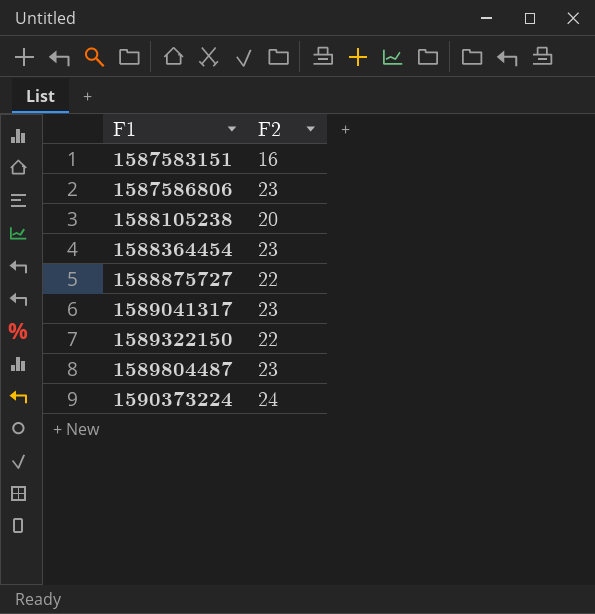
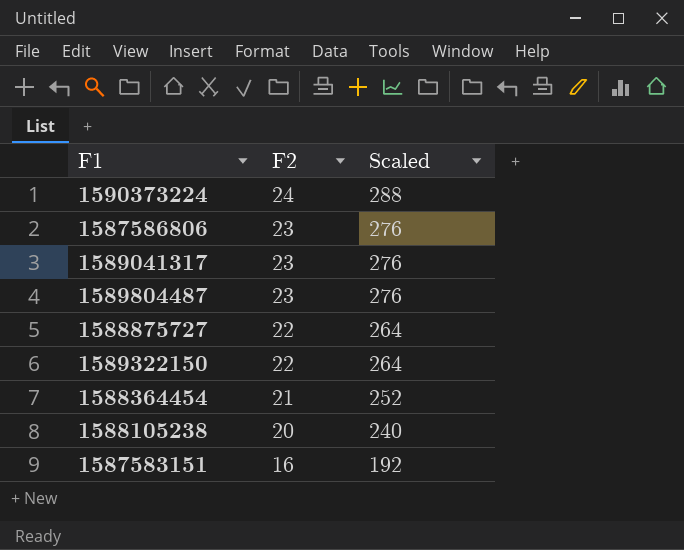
row order: F1 ascending -> F2 descending
column Scaled | formula: none -> [F2] * 12
1588364454 | F2: 23 -> 21

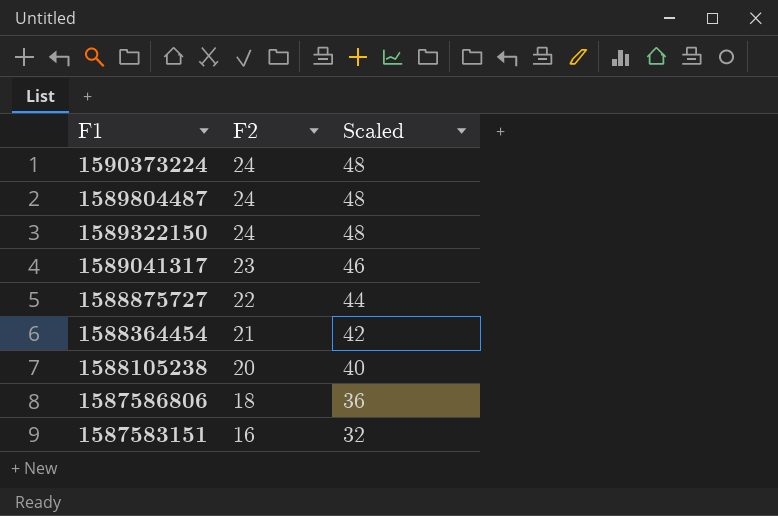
row order: F2 descending -> F1 descending
column Scaled | formula: [F2] * 12 -> [F2] * 2
1589804487 | F2: 23 -> 24
1589322150 | F2: 22 -> 24
1587586806 | F2: 23 -> 18

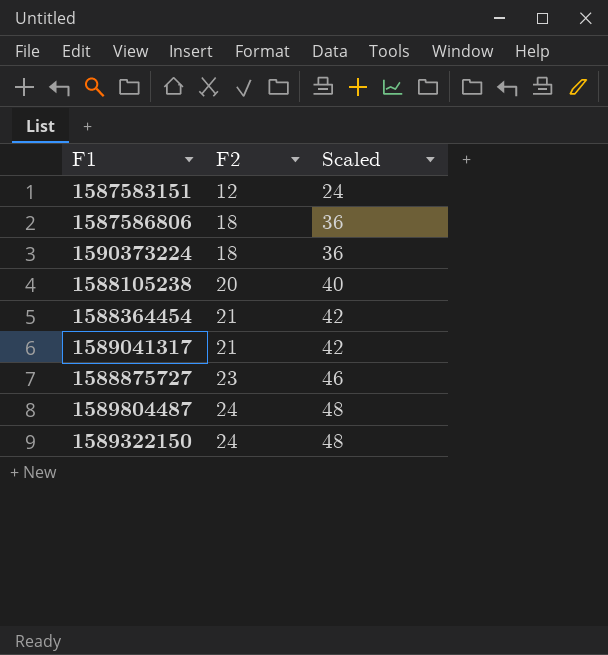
row order: F1 descending -> F2 ascending
1587583151 | F2: 16 -> 12
1587583151 | Scaled: 32 -> 24
1590373224 | F2: 24 -> 18
1590373224 | Scaled: 48 -> 36
1589041317 | F2: 23 -> 21
1589041317 | Scaled: 46 -> 42
1588875727 | F2: 22 -> 23
1588875727 | Scaled: 44 -> 46

